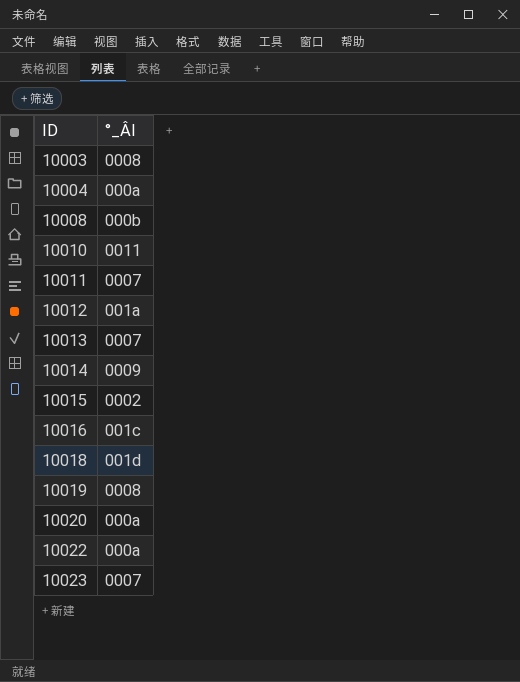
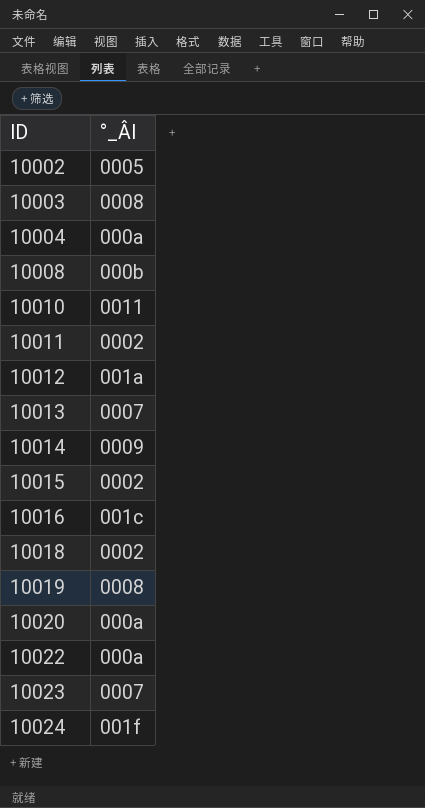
row 10002: none -> 0005
10011 | °_ÂI: 0007 -> 0002
10018 | °_ÂI: 001d -> 0002
row 10024: none -> 001f

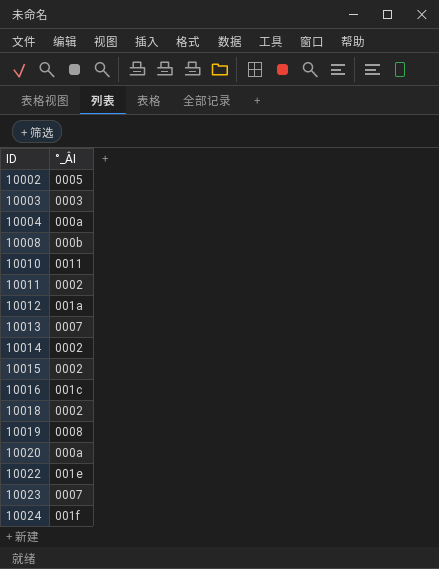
10003 | °_ÂI: 0008 -> 0003
10014 | °_ÂI: 0009 -> 0002
10022 | °_ÂI: 000a -> 001e

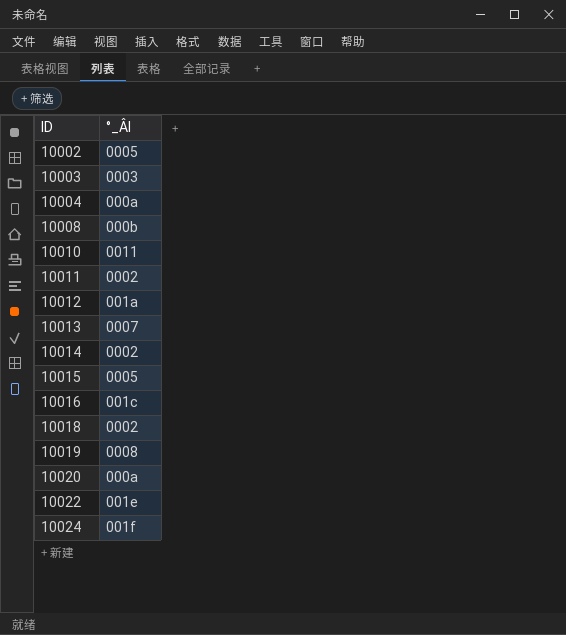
row 10023: 0007 -> none
10015 | °_ÂI: 0002 -> 0005

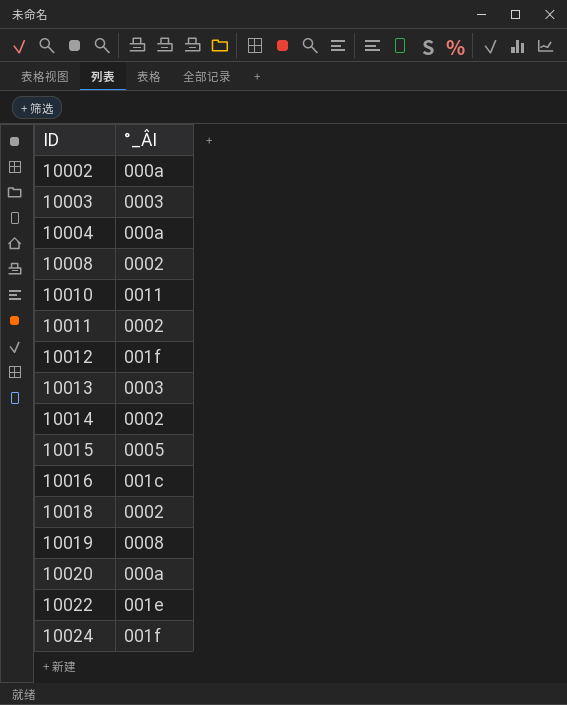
10002 | °_ÂI: 0005 -> 000a
10008 | °_ÂI: 000b -> 0002
10012 | °_ÂI: 001a -> 001f
10013 | °_ÂI: 0007 -> 0003

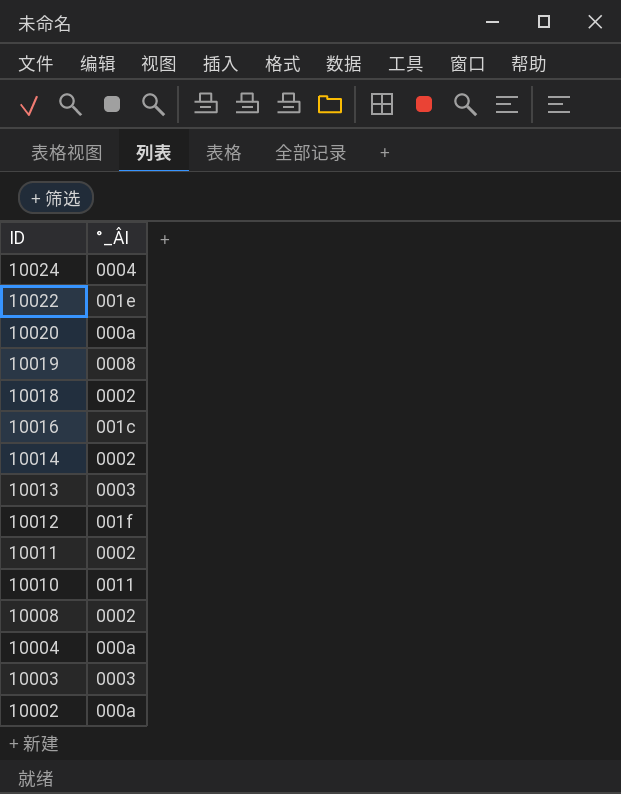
row order: ID ascending -> ID descending
row 10015: 0005 -> none
10024 | °_ÂI: 001f -> 0004

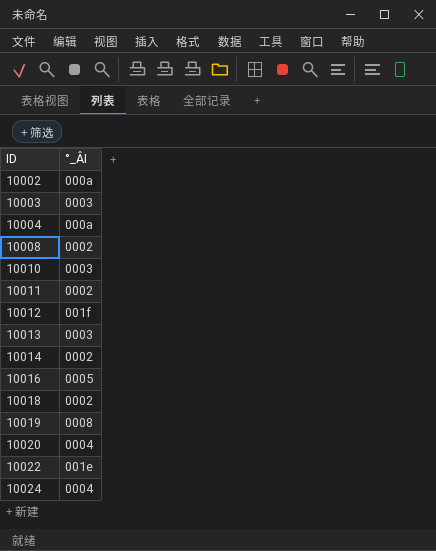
row order: ID descending -> ID ascending
10010 | °_ÂI: 0011 -> 0003
10016 | °_ÂI: 001c -> 0005
10020 | °_ÂI: 000a -> 0004

